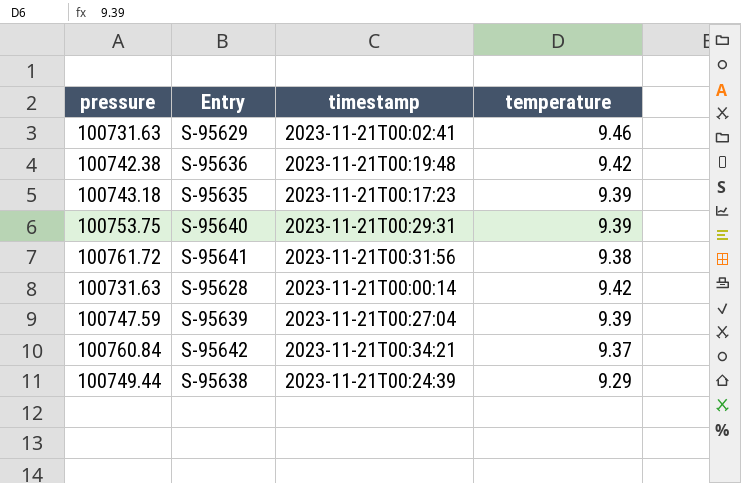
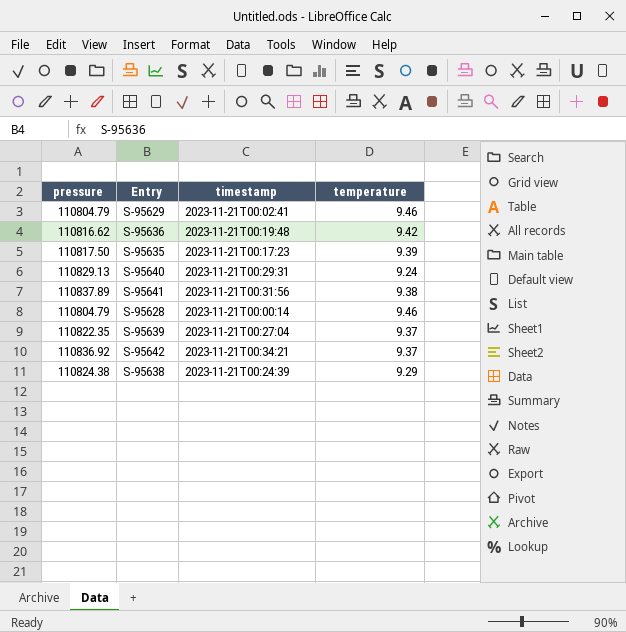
S-95629 | pressure: 100731.63 -> 110804.79
S-95636 | pressure: 100742.38 -> 110816.62
S-95635 | pressure: 100743.18 -> 110817.50
S-95640 | pressure: 100753.75 -> 110829.13
S-95640 | temperature: 9.39 -> 9.24
S-95641 | pressure: 100761.72 -> 110837.89
S-95628 | pressure: 100731.63 -> 110804.79
S-95628 | temperature: 9.42 -> 9.46
S-95639 | pressure: 100747.59 -> 110822.35
S-95639 | temperature: 9.39 -> 9.37
S-95642 | pressure: 100760.84 -> 110836.92
S-95638 | pressure: 100749.44 -> 110824.38

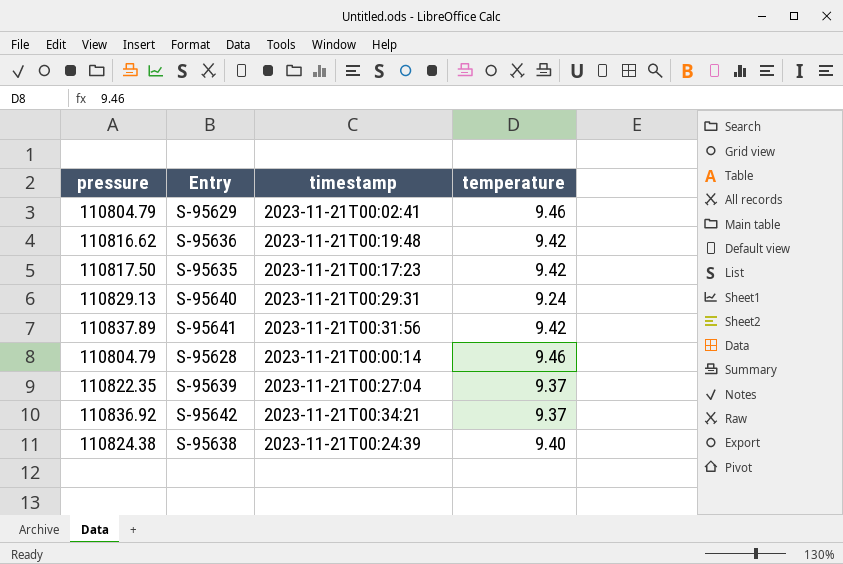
S-95635 | temperature: 9.39 -> 9.42
S-95641 | temperature: 9.38 -> 9.42
S-95638 | temperature: 9.29 -> 9.40

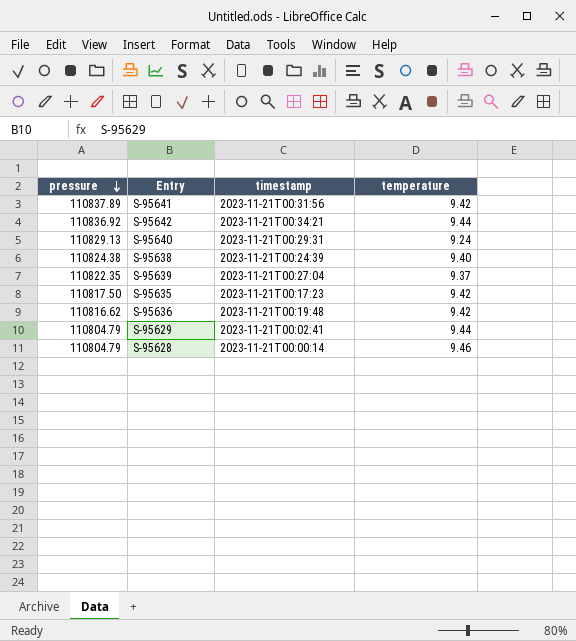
row order: none -> pressure descending
S-95642 | temperature: 9.37 -> 9.44
S-95629 | temperature: 9.46 -> 9.44

